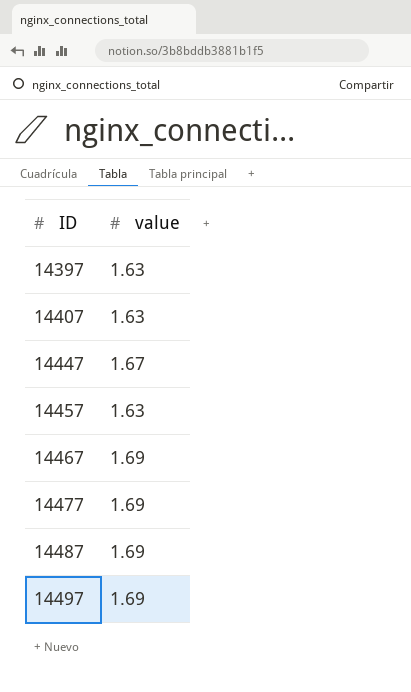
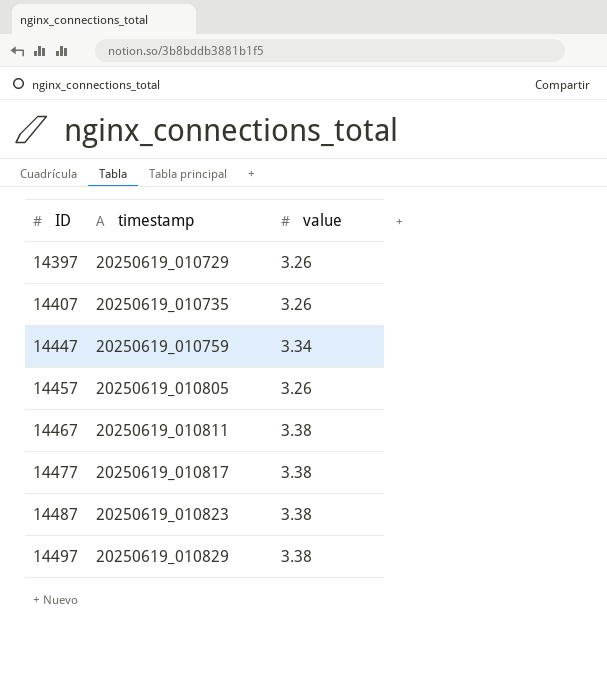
column timestamp | position: none -> 2
14397 | value: 1.63 -> 3.26
14407 | value: 1.63 -> 3.26
14447 | value: 1.67 -> 3.34
14457 | value: 1.63 -> 3.26
14467 | value: 1.69 -> 3.38
14477 | value: 1.69 -> 3.38
14487 | value: 1.69 -> 3.38
14497 | value: 1.69 -> 3.38

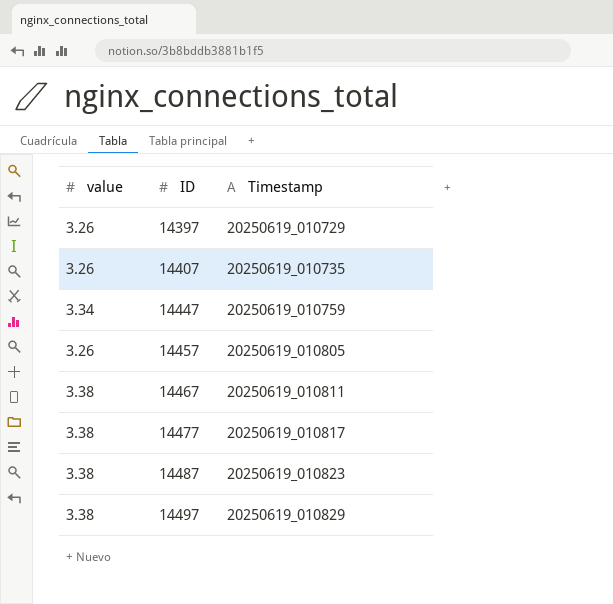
column value | position: 3 -> 1
column name: timestamp -> Timestamp

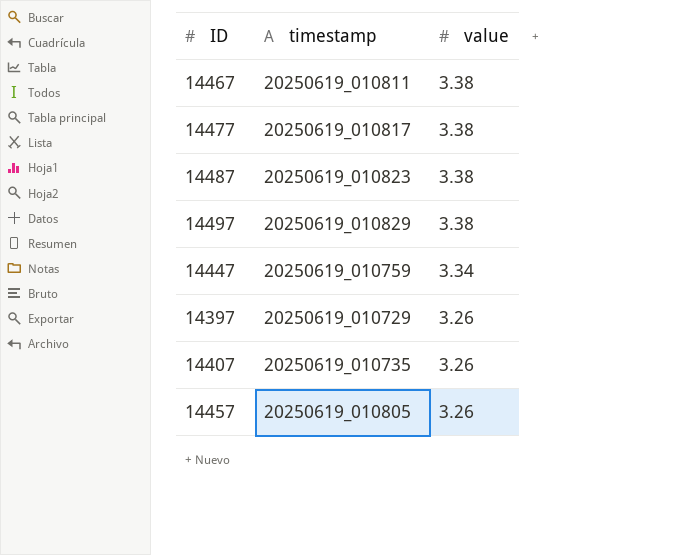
row order: ID ascending -> value descending
column name: Timestamp -> timestamp
column value | position: 1 -> 3

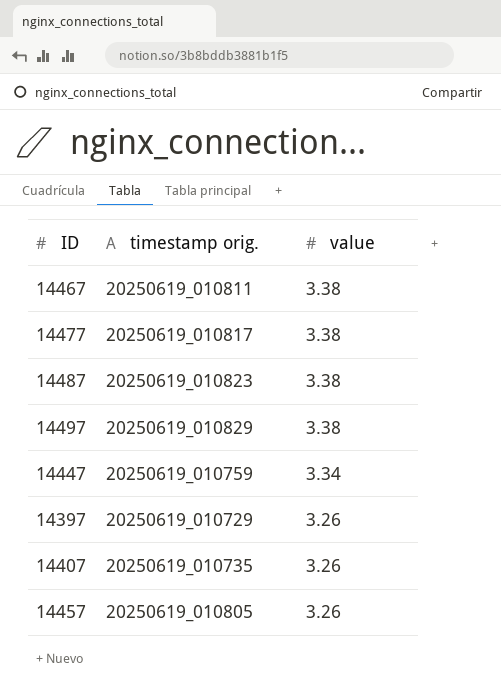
column name: timestamp -> timestamp orig.

